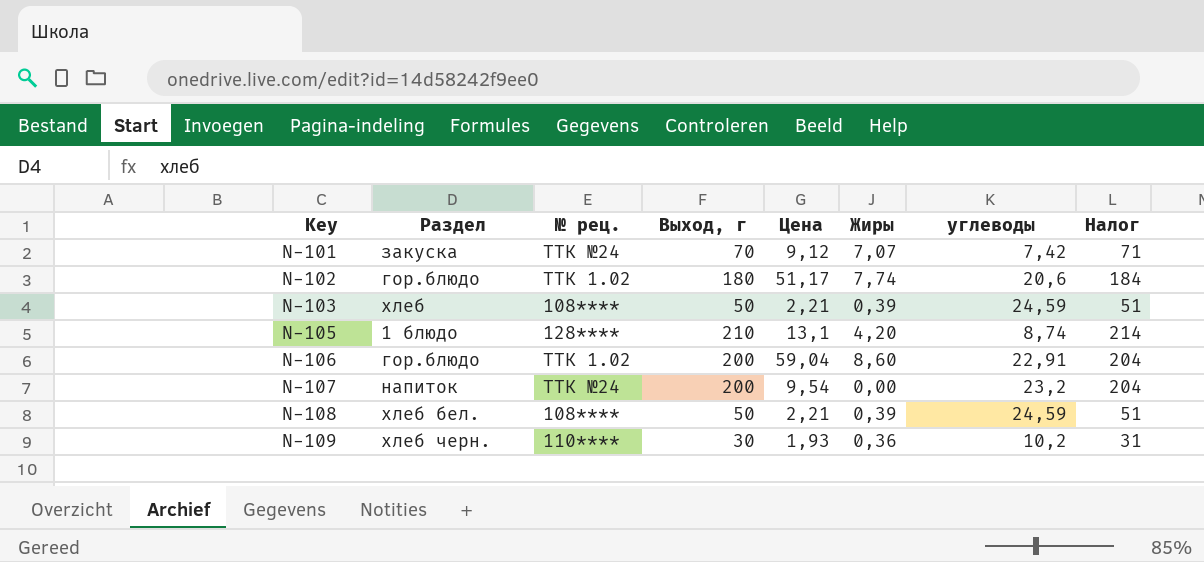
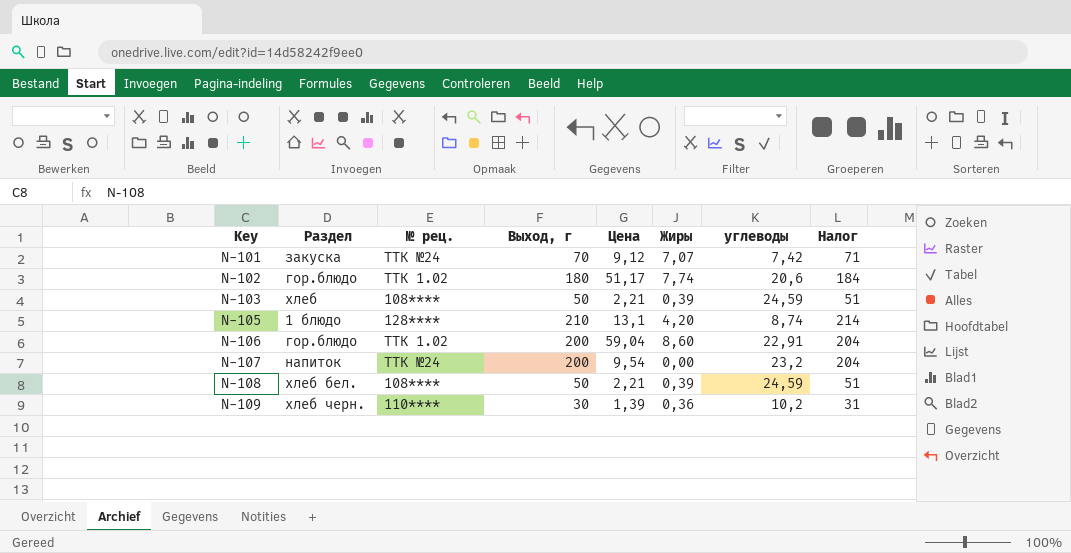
N-109 | Цена: 1,93 -> 1,39

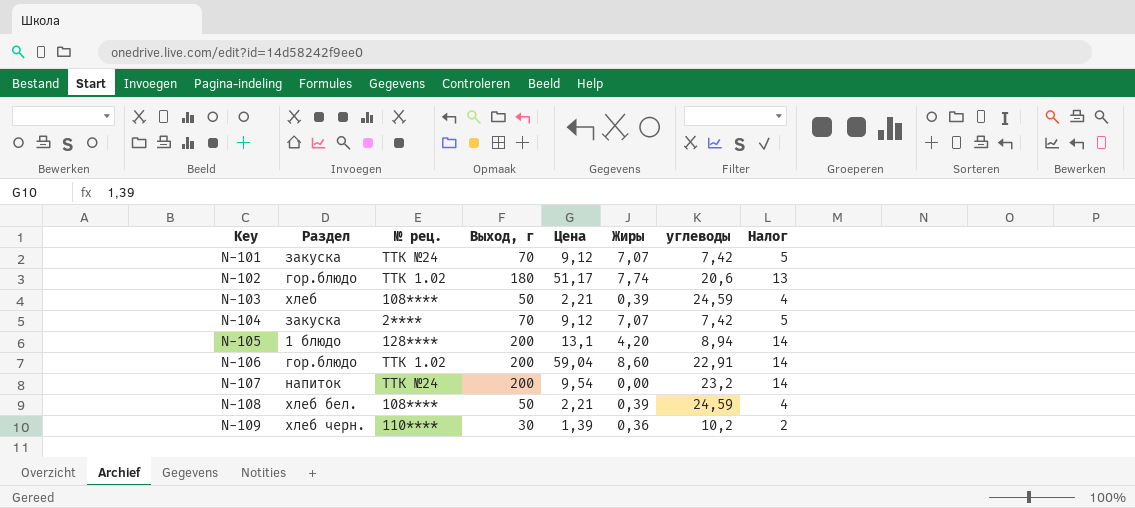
column Налог | formula: [Выход, г] * 1,02 -> [Выход, г] * 0,07
row N-104: none -> закуска | 2**** | 70 | 9,12 | 7,07 | 7,42 | 5
N-105 | Выход, г: 210 -> 200
N-105 | углеводы: 8,74 -> 8,94

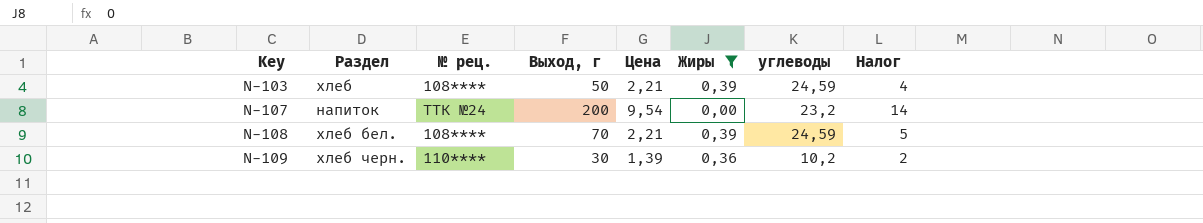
filter: none -> Жиры <= 0,39
N-108 | Выход, г: 50 -> 70
N-108 | Налог: 4 -> 5

